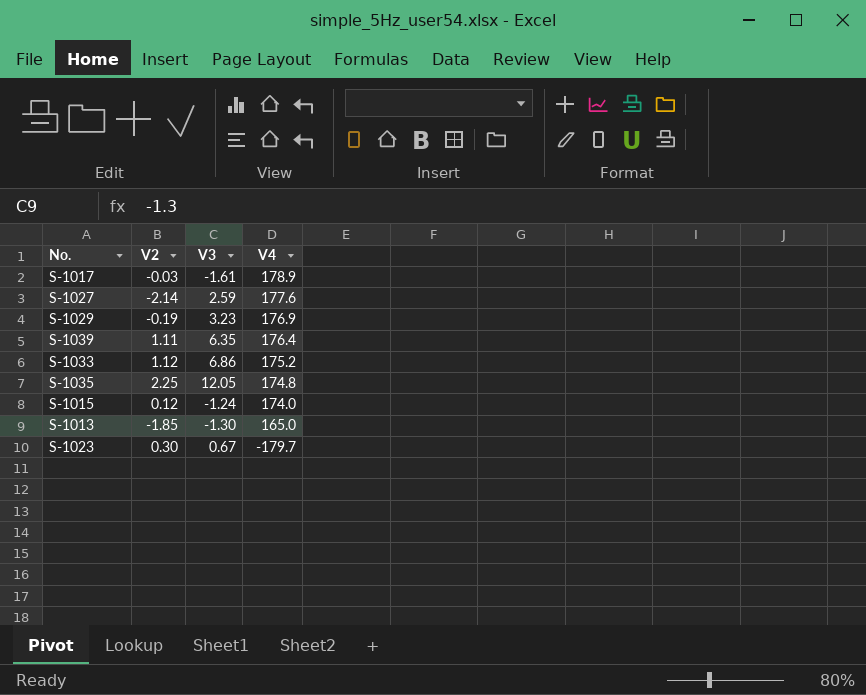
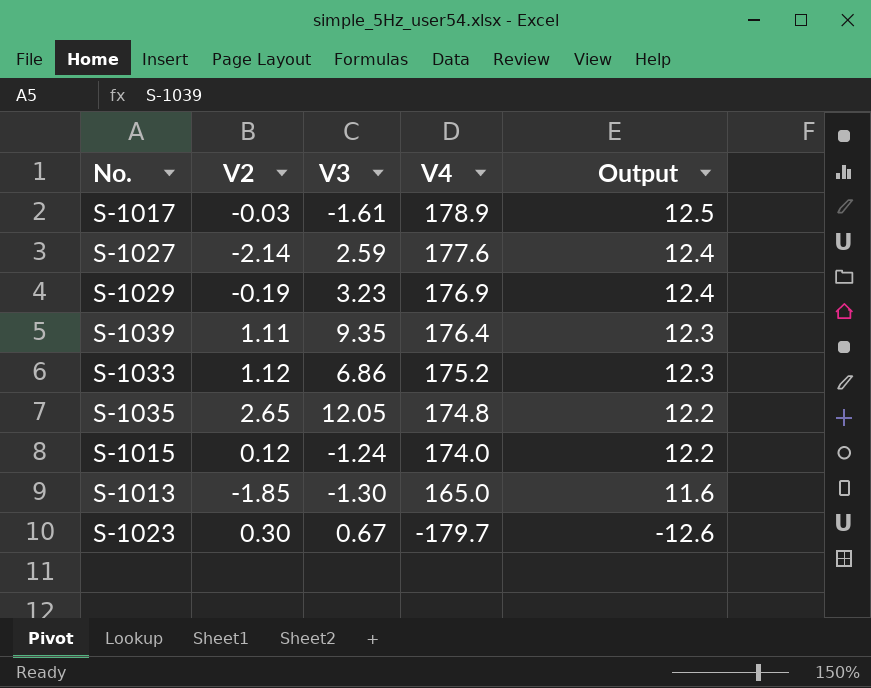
column Output | formula: none -> [V4] * 0.07
S-1039 | V3: 6.35 -> 9.35
S-1035 | V2: 2.25 -> 2.65

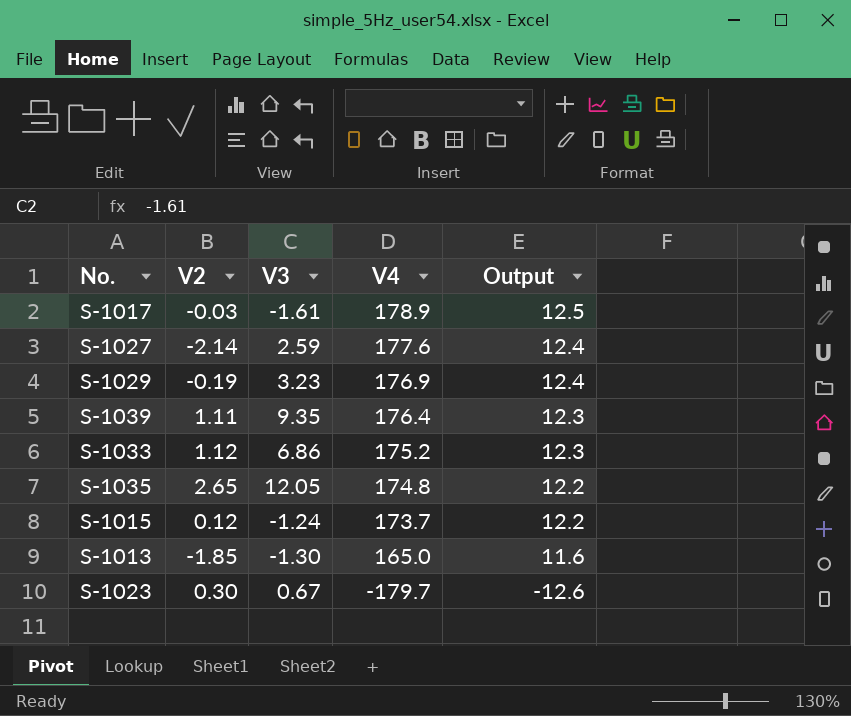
S-1015 | V4: 174.0 -> 173.7

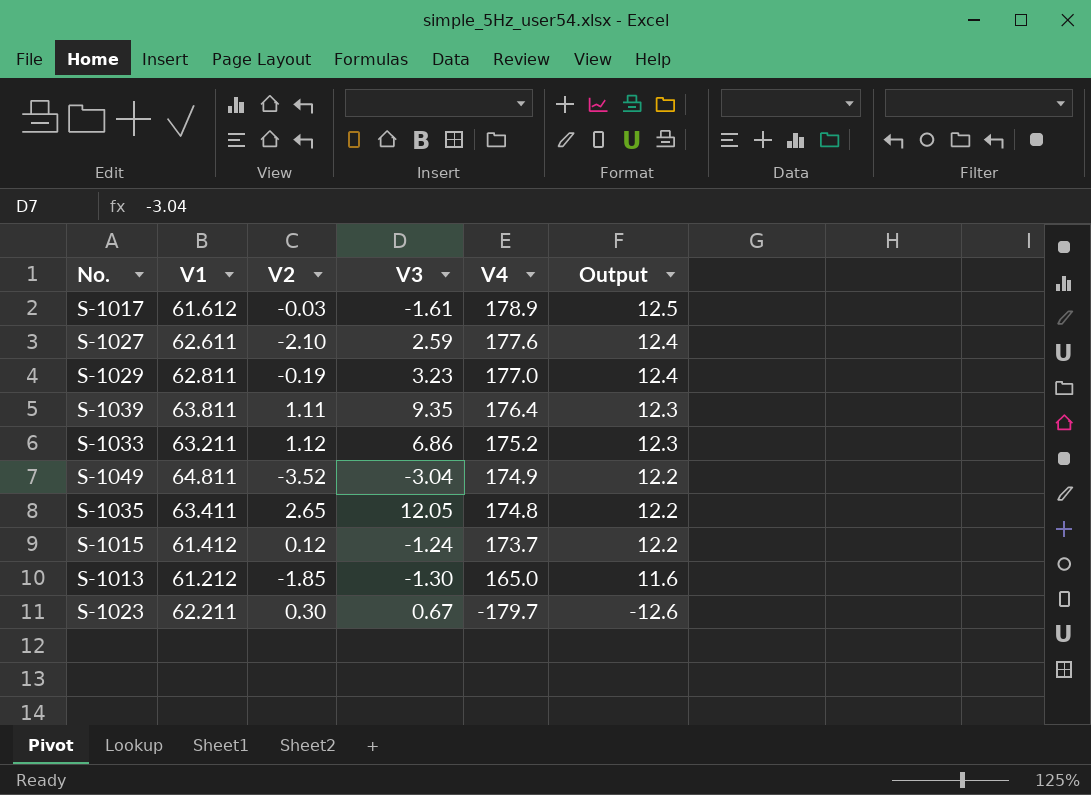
column V1 | position: none -> 2
S-1027 | V2: -2.14 -> -2.10
S-1029 | V4: 176.9 -> 177.0
row S-1049: none -> 64.811 | -3.52 | -3.04 | 174.9 | 12.2

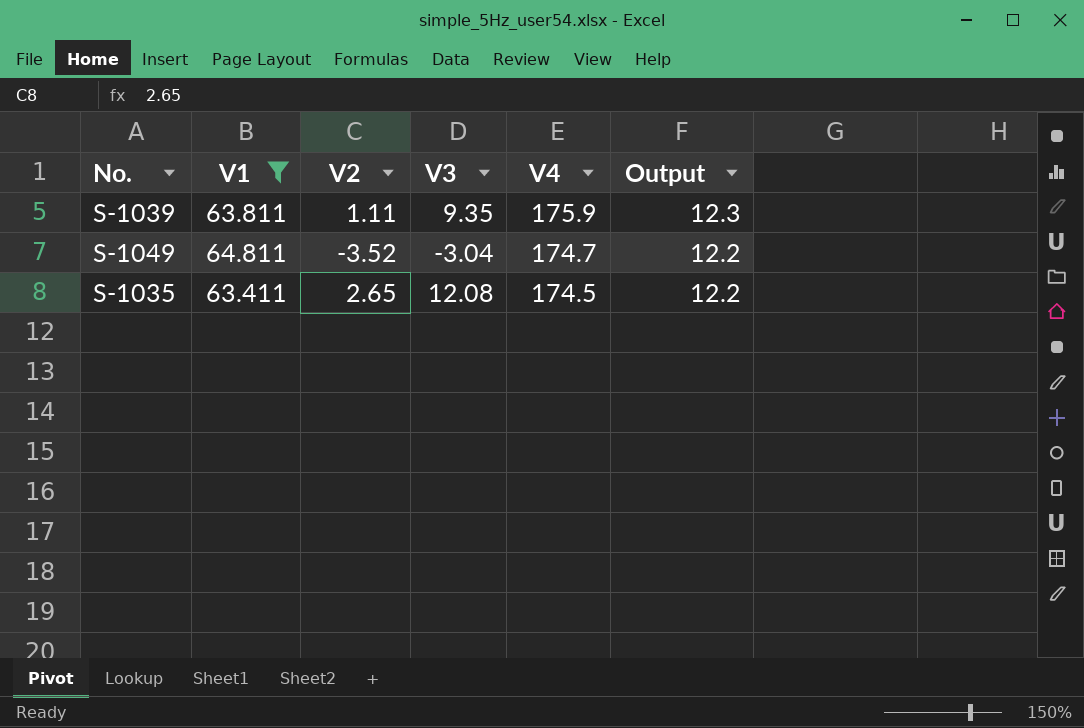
filter: none -> V1 >= 63.411
S-1039 | V4: 176.4 -> 175.9
S-1049 | V4: 174.9 -> 174.7
S-1035 | V3: 12.05 -> 12.08
S-1035 | V4: 174.8 -> 174.5

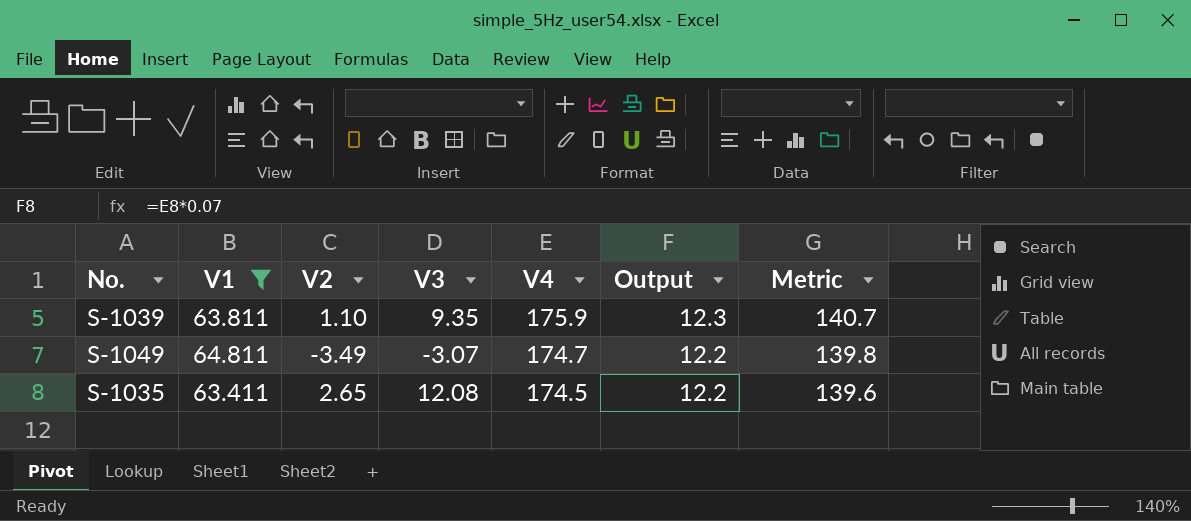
column Metric | formula: none -> [V4] * 0.8
S-1039 | V2: 1.11 -> 1.10
S-1049 | V2: -3.52 -> -3.49
S-1049 | V3: -3.04 -> -3.07

